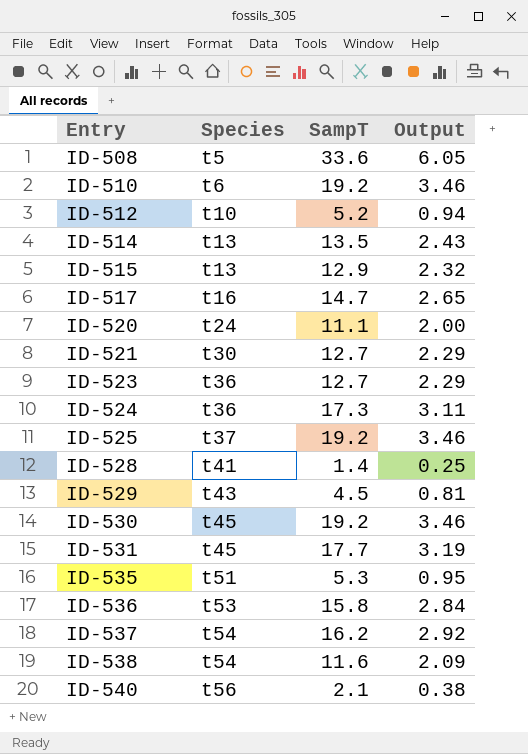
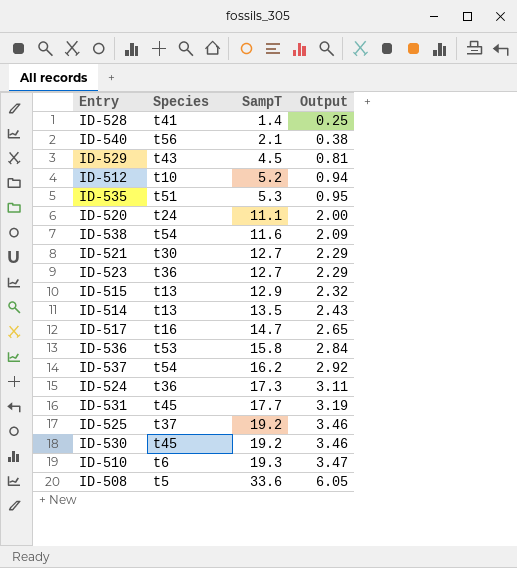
row order: Entry ascending -> SampT ascending
ID-510 | SampT: 19.2 -> 19.3
ID-510 | Output: 3.46 -> 3.47

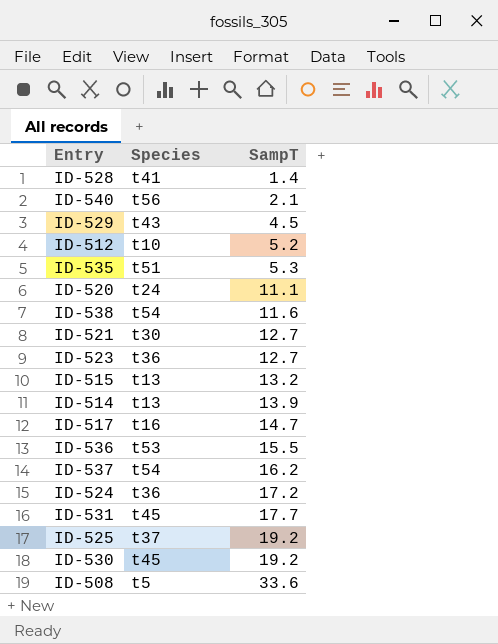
column Output | formula: [SampT] * 0.18 -> none
row ID-510: t6 | 19.3 | 3.47 -> none
ID-515 | SampT: 12.9 -> 13.2
ID-514 | SampT: 13.5 -> 13.9
ID-536 | SampT: 15.8 -> 15.5
ID-524 | SampT: 17.3 -> 17.2

